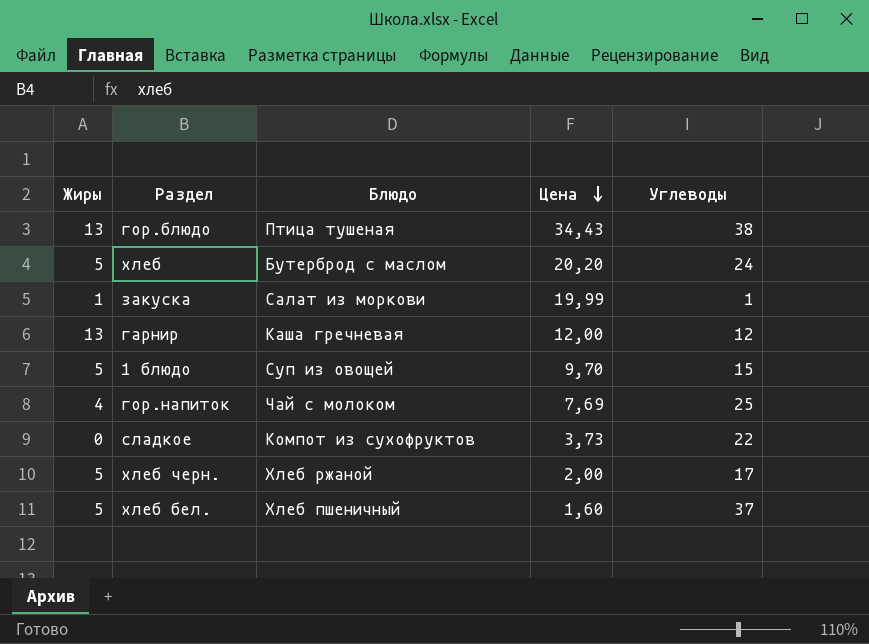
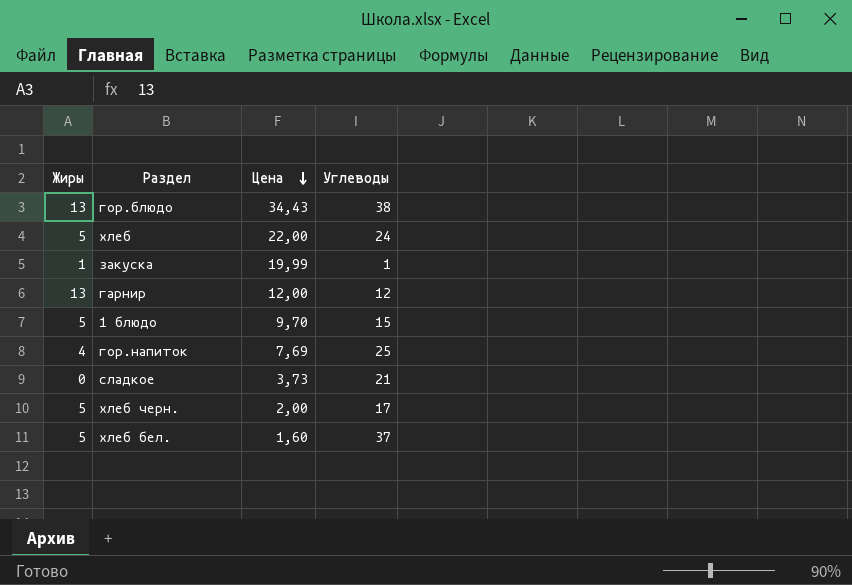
column Блюдо | position: 3 -> none
хлеб | Цена: 20,20 -> 22,00
сладкое | Углеводы: 22 -> 21

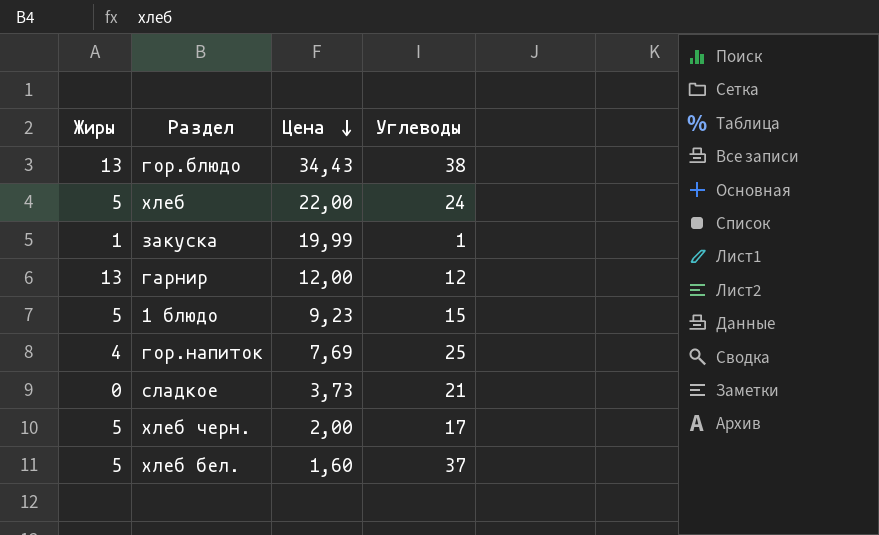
1 блюдо | Цена: 9,70 -> 9,23

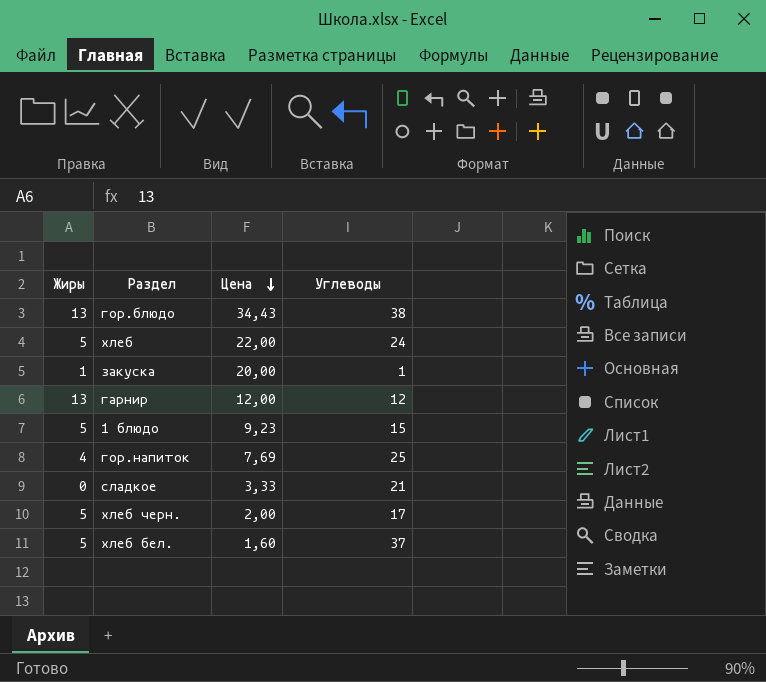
закуска | Цена: 19,99 -> 20,00
сладкое | Цена: 3,73 -> 3,33

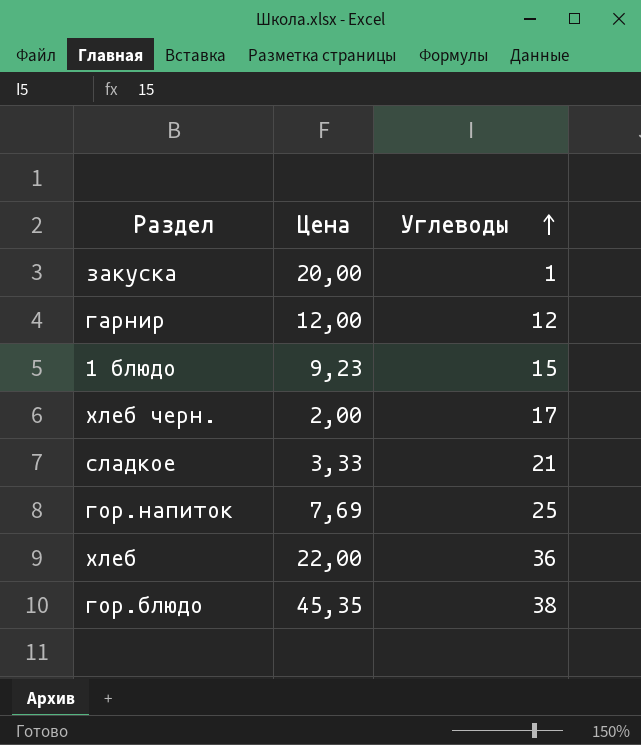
row order: Цена descending -> Углеводы ascending
column Жиры | position: 1 -> none
row хлеб бел.: 5 | 1,60 | 37 -> none
хлеб | Углеводы: 24 -> 36
гор.блюдо | Цена: 34,43 -> 45,35

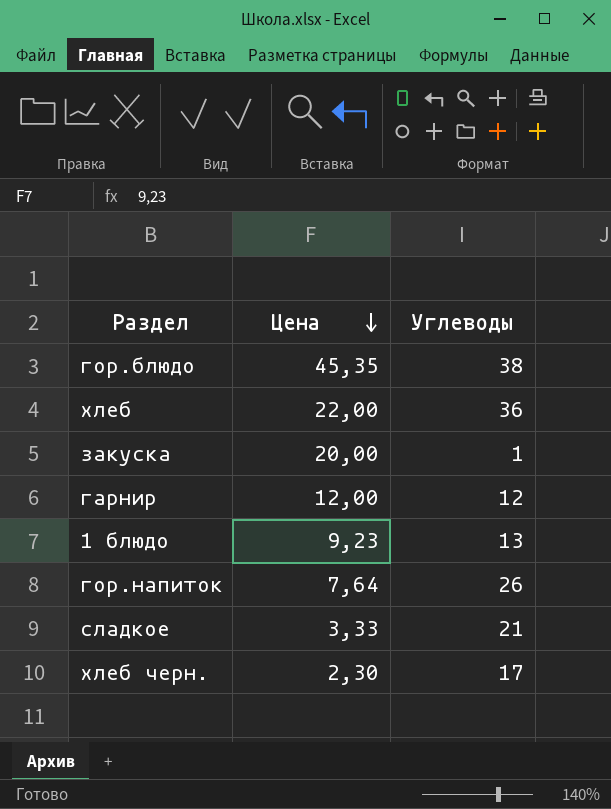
row order: Углеводы ascending -> Цена descending
1 блюдо | Углеводы: 15 -> 13
гор.напиток | Цена: 7,69 -> 7,64
гор.напиток | Углеводы: 25 -> 26
хлеб черн. | Цена: 2,00 -> 2,30

